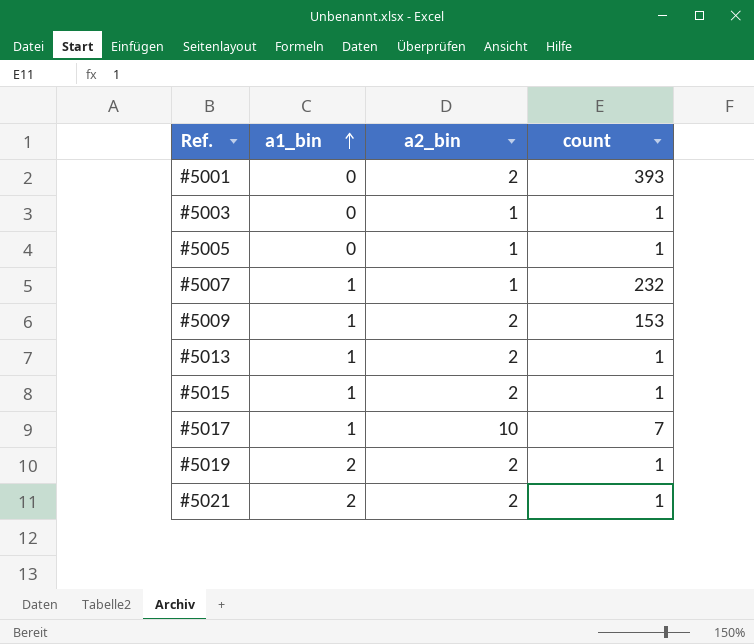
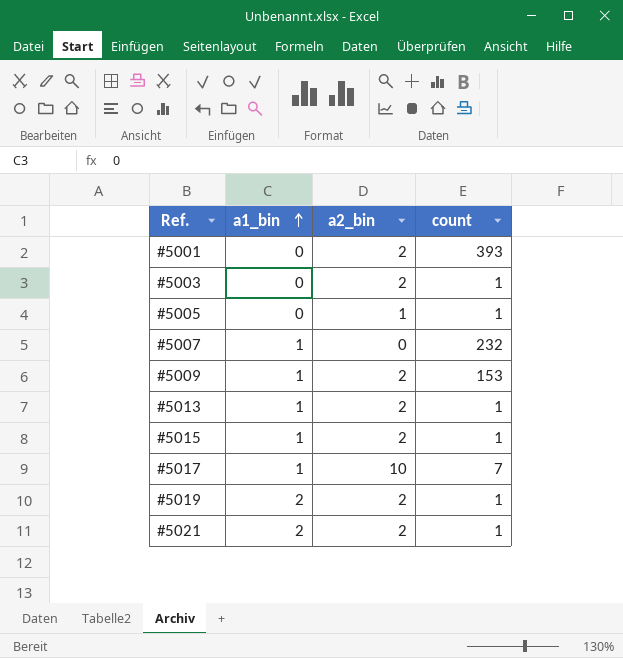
#5003 | a2_bin: 1 -> 2
#5007 | a2_bin: 1 -> 0

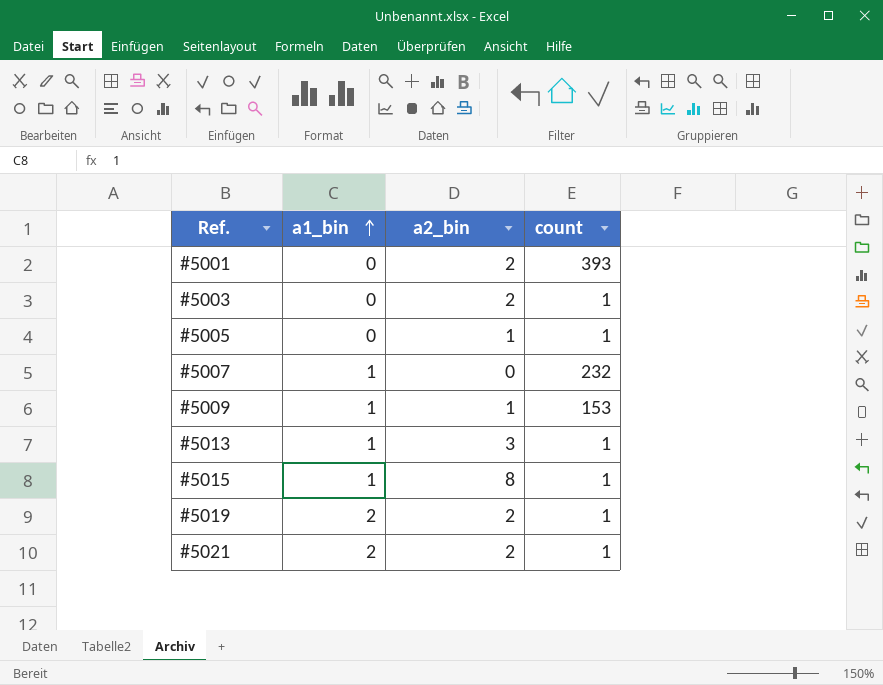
row #5017: 1 | 10 | 7 -> none
#5009 | a2_bin: 2 -> 1
#5013 | a2_bin: 2 -> 3
#5015 | a2_bin: 2 -> 8

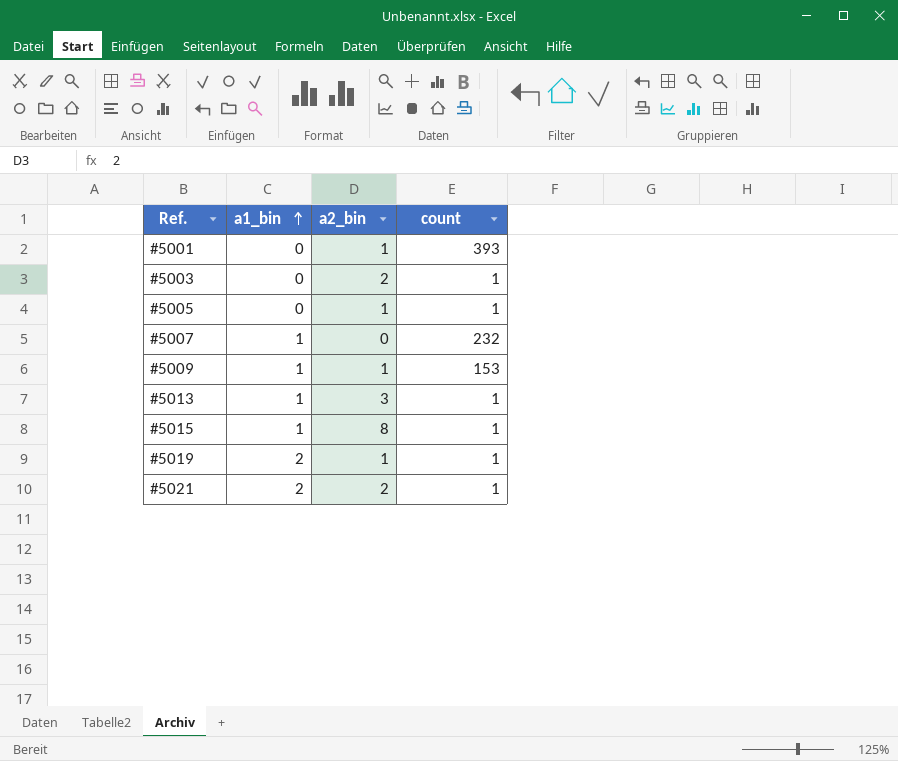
#5001 | a2_bin: 2 -> 1
#5019 | a2_bin: 2 -> 1

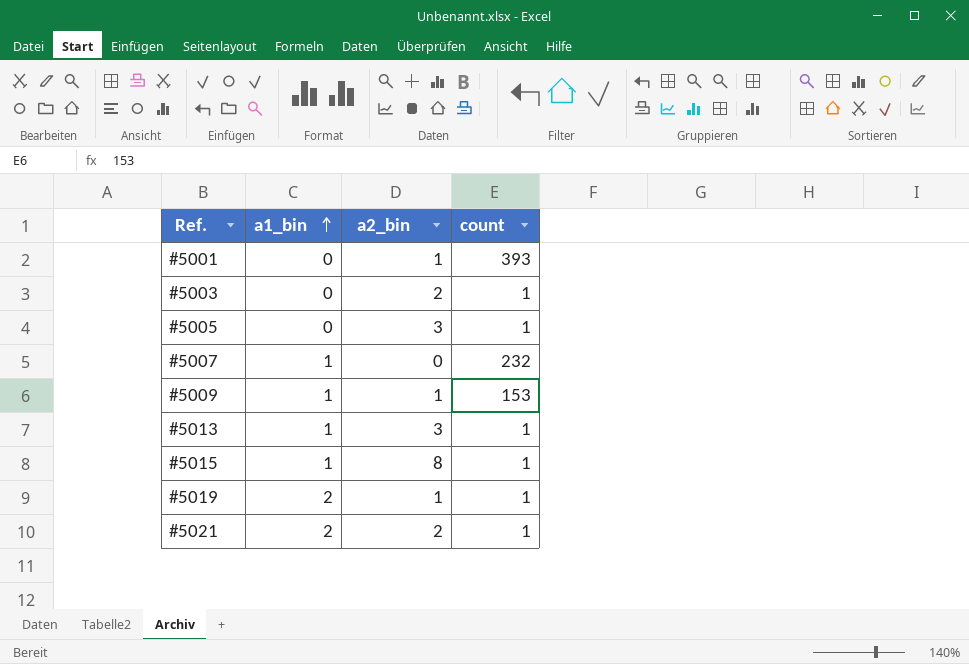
#5005 | a2_bin: 1 -> 3

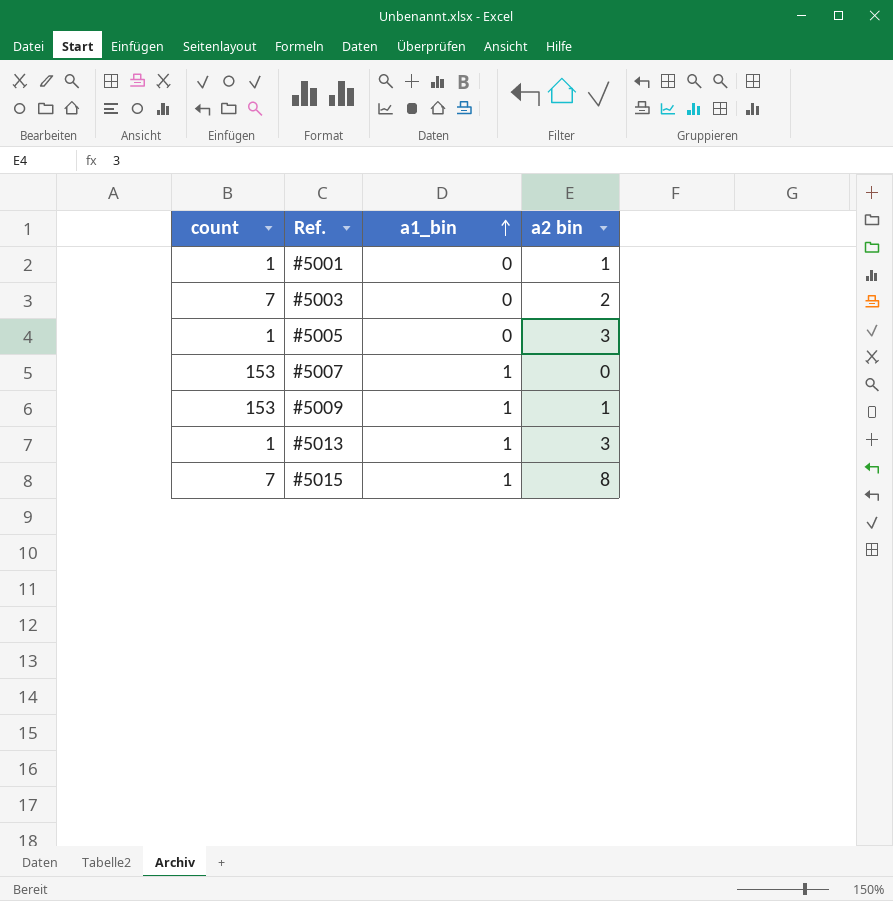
column count | position: 4 -> 1
column name: a2_bin -> a2 bin
row #5019: 2 | 1 | 1 -> none
row #5021: 2 | 2 | 1 -> none
#5001 | count: 393 -> 1
#5003 | count: 1 -> 7
#5007 | count: 232 -> 153
#5015 | count: 1 -> 7

